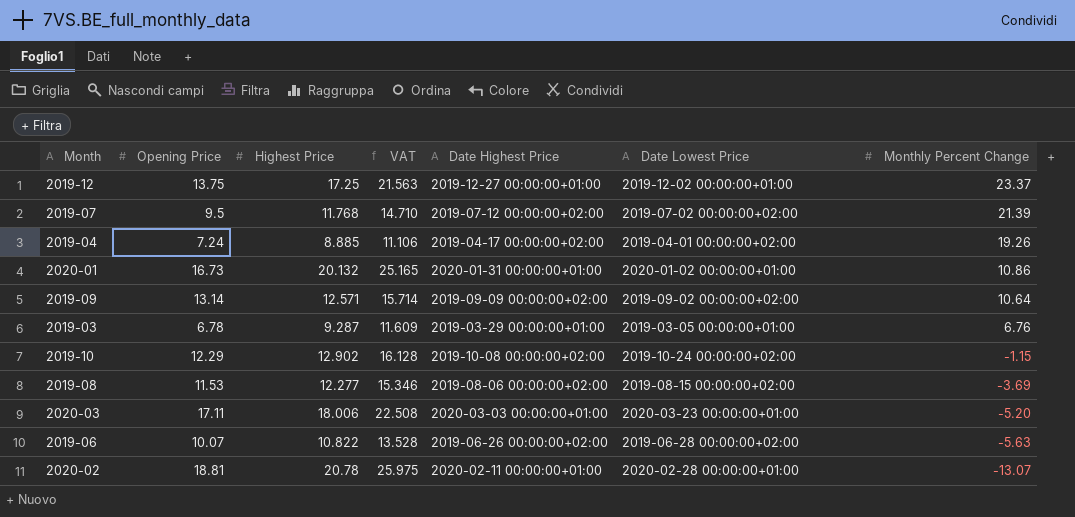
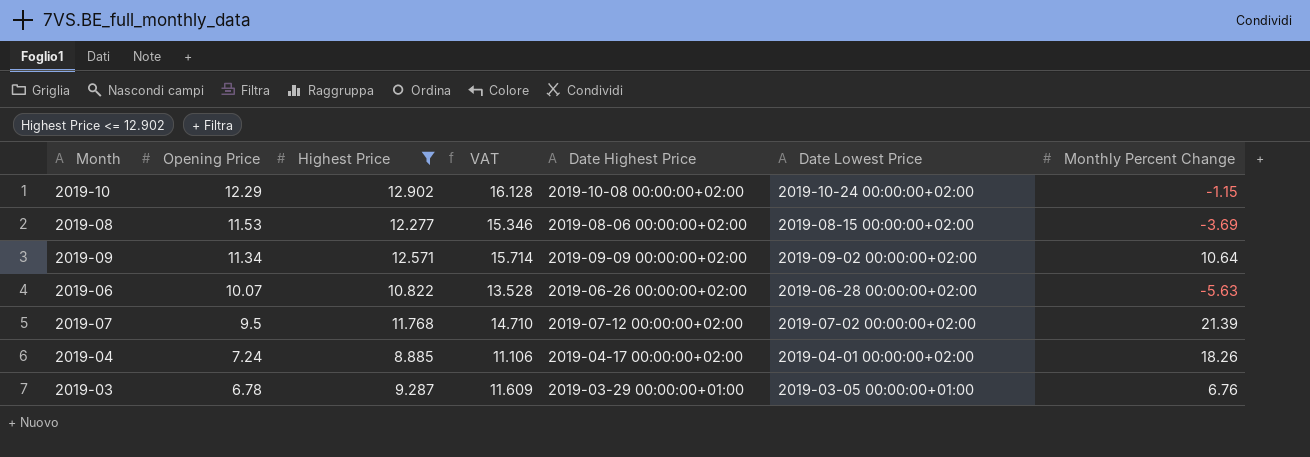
filter: none -> Highest Price <= 12.902
row order: Monthly Percent Change descending -> Opening Price descending
2019-09 | Opening Price: 13.14 -> 11.34
2019-04 | Monthly Percent Change: 19.26 -> 18.26

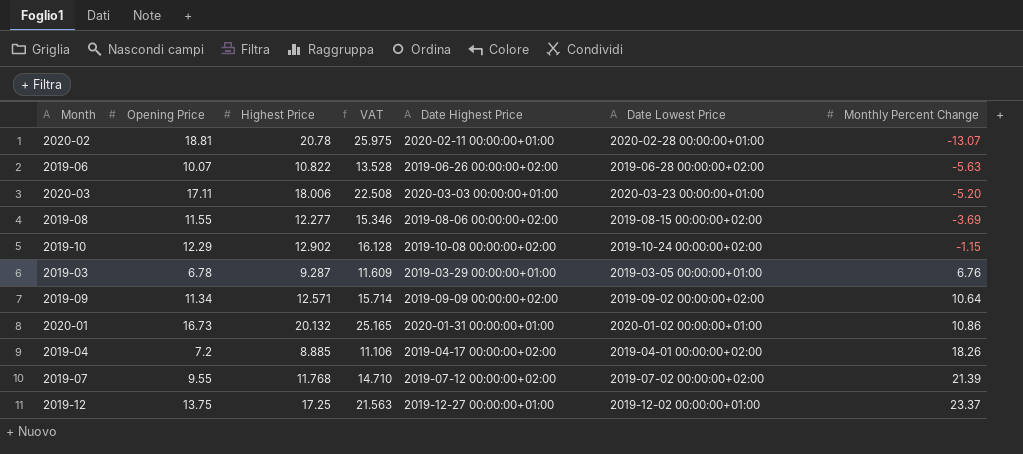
filter: Highest Price <= 12.902 -> none
row order: Opening Price descending -> Monthly Percent Change ascending
2019-08 | Opening Price: 11.53 -> 11.55
2019-04 | Opening Price: 7.24 -> 7.2
2019-07 | Opening Price: 9.5 -> 9.55

